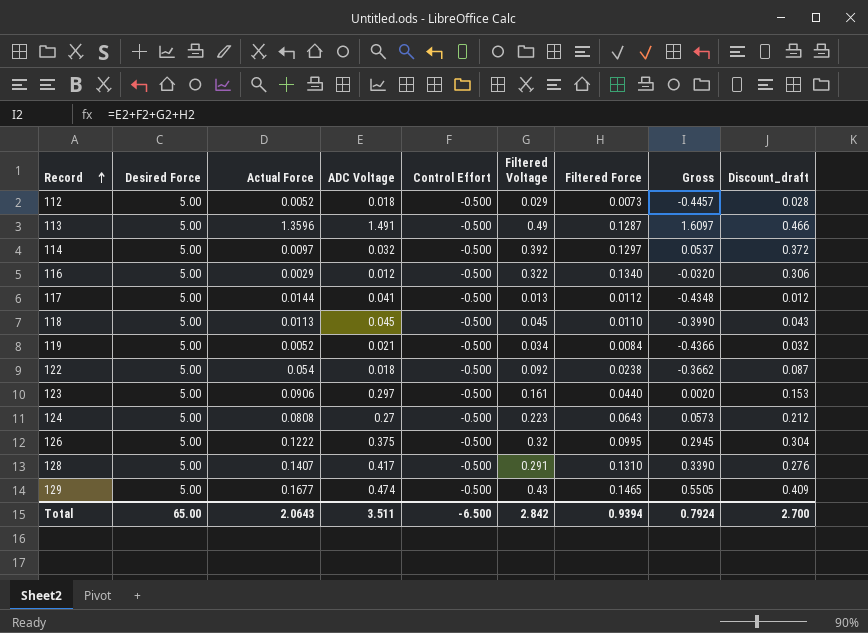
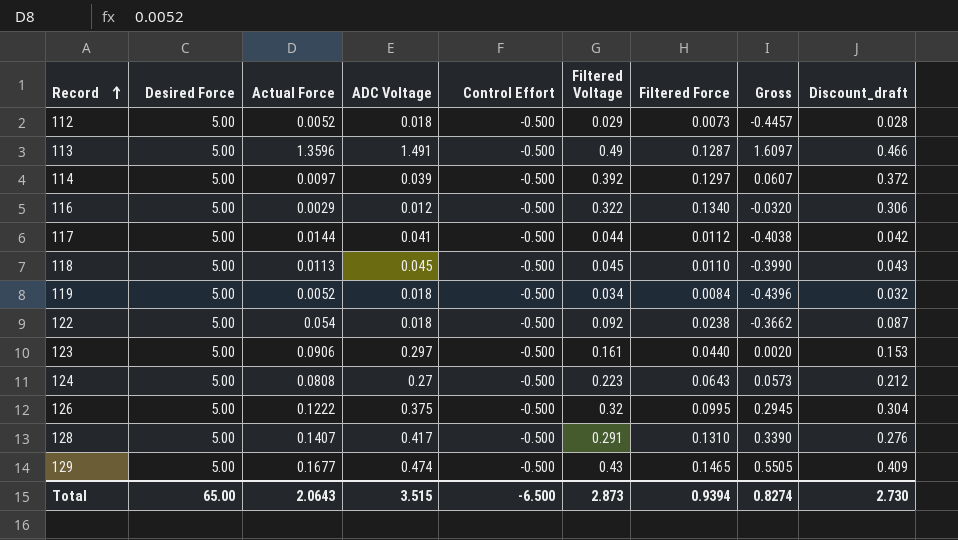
114 | ADC Voltage: 0.032 -> 0.039
114 | Gross: 0.0537 -> 0.0607
117 | Filtered Voltage: 0.013 -> 0.044
117 | Gross: -0.4348 -> -0.4038
117 | Discount_draft: 0.012 -> 0.042
119 | ADC Voltage: 0.021 -> 0.018
119 | Gross: -0.4366 -> -0.4396
Total | ADC Voltage: 3.511 -> 3.515
Total | Filtered Voltage: 2.842 -> 2.873
Total | Gross: 0.7924 -> 0.8274
Total | Discount_draft: 2.700 -> 2.730

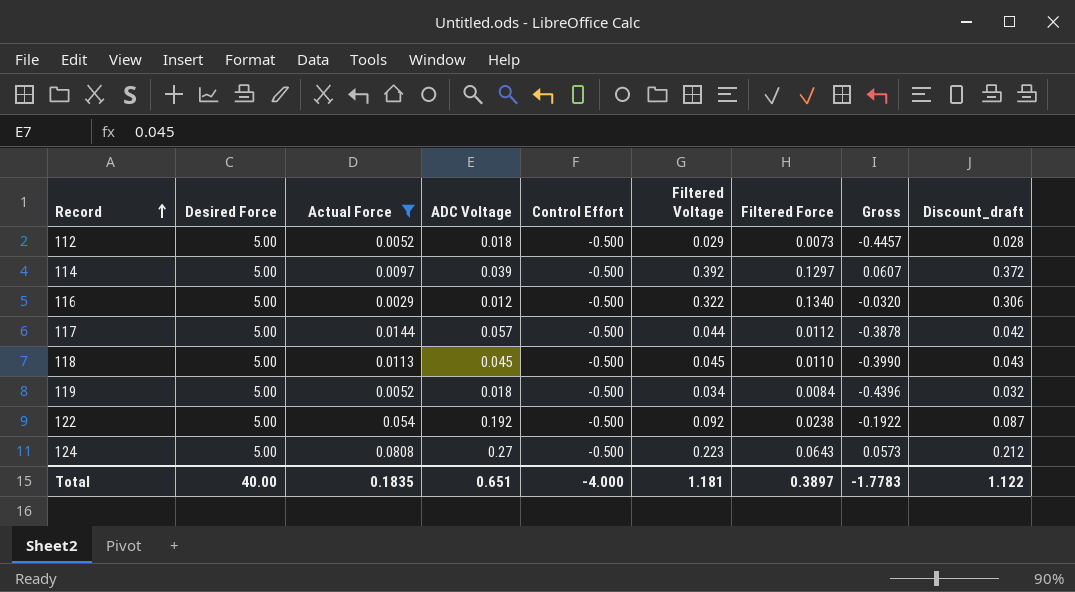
filter: none -> Actual Force <= 0.0808
117 | ADC Voltage: 0.041 -> 0.057
117 | Gross: -0.4038 -> -0.3878
122 | ADC Voltage: 0.018 -> 0.192
122 | Gross: -0.3662 -> -0.1922
Total | Desired Force: 65.00 -> 40.00
Total | Actual Force: 2.0643 -> 0.1835
Total | ADC Voltage: 3.515 -> 0.651
Total | Control Effort: -6.500 -> -4.000
Total | Filtered Voltage: 2.873 -> 1.181
Total | Filtered Force: 0.9394 -> 0.3897
Total | Gross: 0.8274 -> -1.7783
Total | Discount_draft: 2.730 -> 1.122

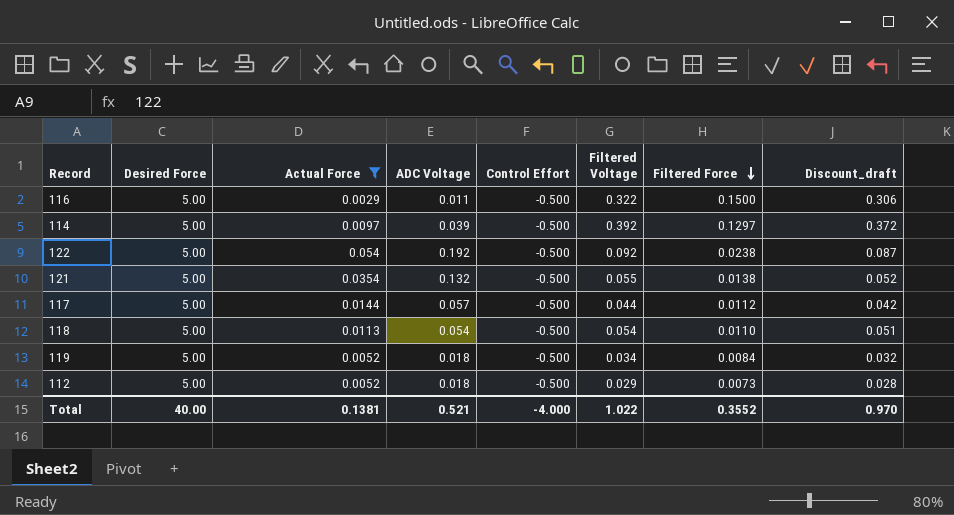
row order: Record ascending -> Filtered Force descending
column Gross | formula: [ADC Voltage] + [Control Effort] + [Filtered Voltage] + [Filtered Force] -> none
row 124: 5.00 | 0.0808 | 0.27 | -0.500 | 0.223 | 0.0643 | 0.0573 | 0.212 -> none
116 | ADC Voltage: 0.012 -> 0.011
116 | Filtered Force: 0.1340 -> 0.1500
row 121: none -> 5.00 | 0.0354 | 0.132 | -0.500 | 0.055 | 0.0138 | 0.052
118 | ADC Voltage: 0.045 -> 0.054
118 | Filtered Voltage: 0.045 -> 0.054
118 | Discount_draft: 0.043 -> 0.051
Total | Actual Force: 0.1835 -> 0.1381
Total | ADC Voltage: 0.651 -> 0.521
Total | Filtered Voltage: 1.181 -> 1.022
Total | Filtered Force: 0.3897 -> 0.3552
Total | Discount_draft: 1.122 -> 0.970

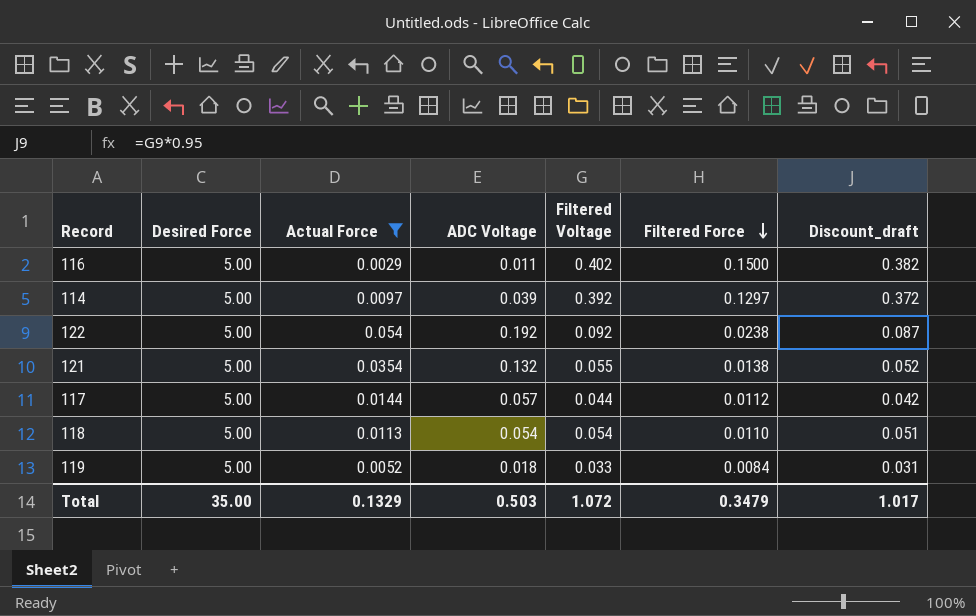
column Control Effort | position: 5 -> none
row 112: 5.00 | 0.0052 | 0.018 | -0.500 | 0.029 | 0.0073 | 0.028 -> none
116 | Filtered Voltage: 0.322 -> 0.402
116 | Discount_draft: 0.306 -> 0.382
119 | Filtered Voltage: 0.034 -> 0.033
119 | Discount_draft: 0.032 -> 0.031
Total | Desired Force: 40.00 -> 35.00
Total | Actual Force: 0.1381 -> 0.1329
Total | ADC Voltage: 0.521 -> 0.503
Total | Filtered Voltage: 1.022 -> 1.072
Total | Filtered Force: 0.3552 -> 0.3479
Total | Discount_draft: 0.970 -> 1.017

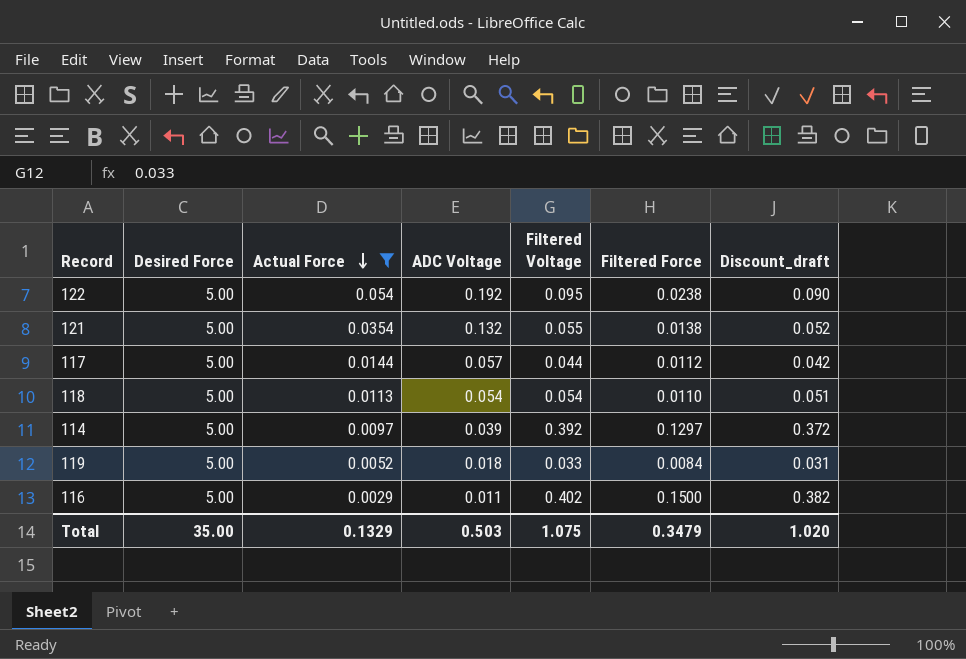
row order: Filtered Force descending -> Actual Force descending
122 | Filtered Voltage: 0.092 -> 0.095
122 | Discount_draft: 0.087 -> 0.090
Total | Filtered Voltage: 1.072 -> 1.075
Total | Discount_draft: 1.017 -> 1.020

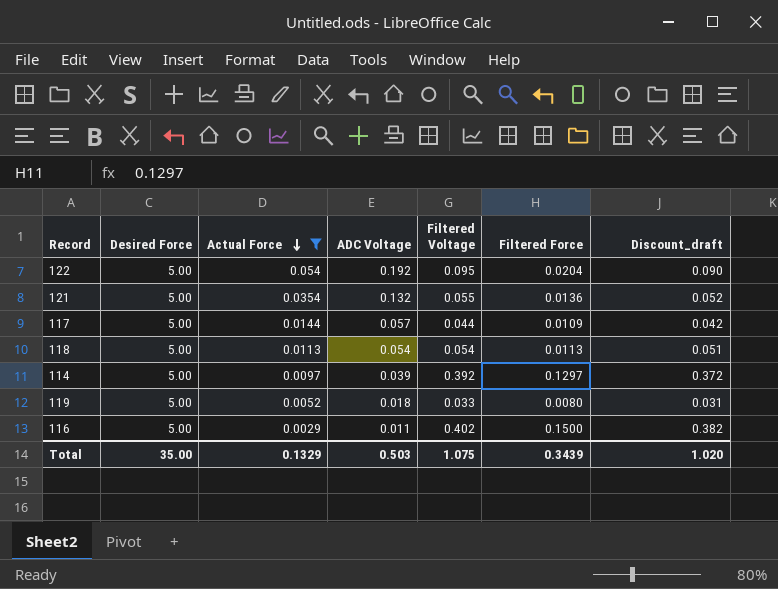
122 | Filtered Force: 0.0238 -> 0.0204
121 | Filtered Force: 0.0138 -> 0.0136
117 | Filtered Force: 0.0112 -> 0.0109
118 | Filtered Force: 0.0110 -> 0.0113
119 | Filtered Force: 0.0084 -> 0.0080
Total | Filtered Force: 0.3479 -> 0.3439

